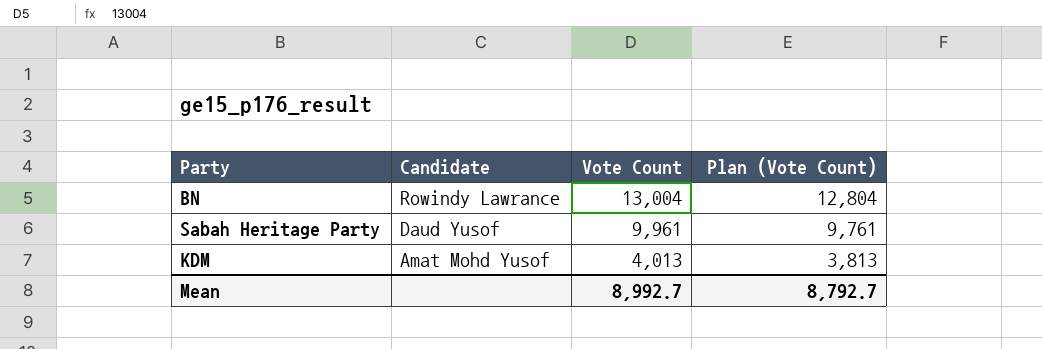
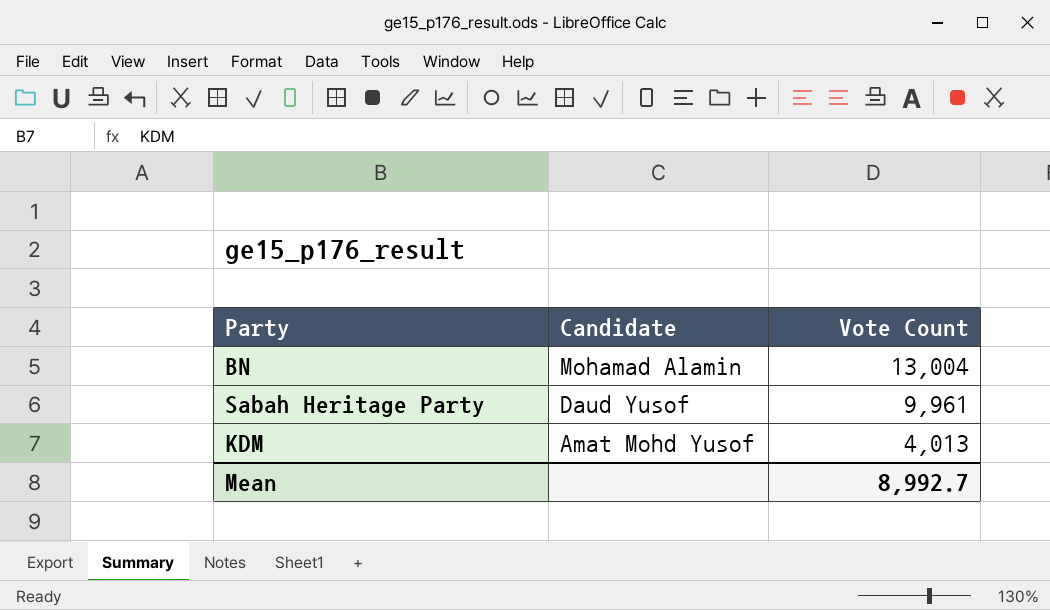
column Plan (Vote Count) | formula: [Vote Count] - 200 -> none
BN | Candidate: Rowindy Lawrance -> Mohamad Alamin

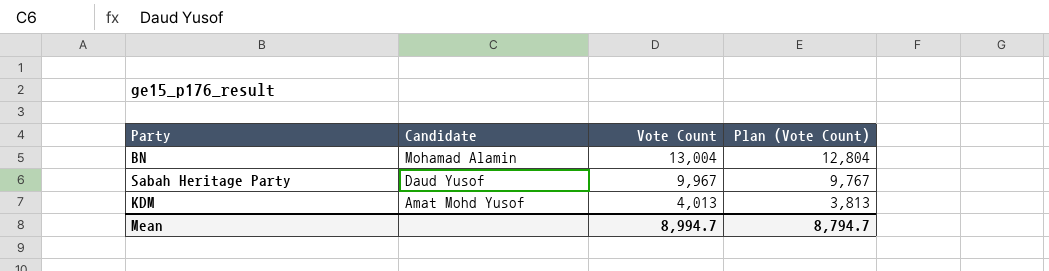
column Plan (Vote Count) | formula: none -> [Vote Count] - 200
Sabah Heritage Party | Vote Count: 9,961 -> 9,967
Mean | Vote Count: 8,992.7 -> 8,994.7

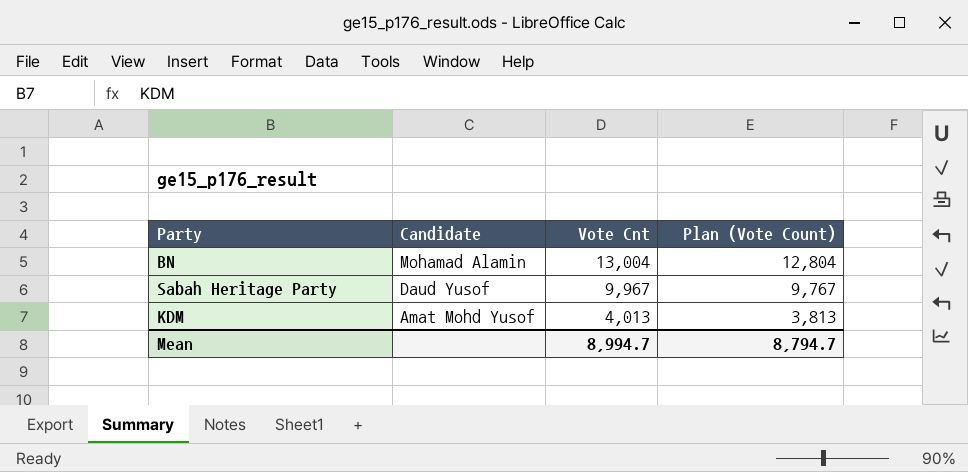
column name: Vote Count -> Vote Cnt

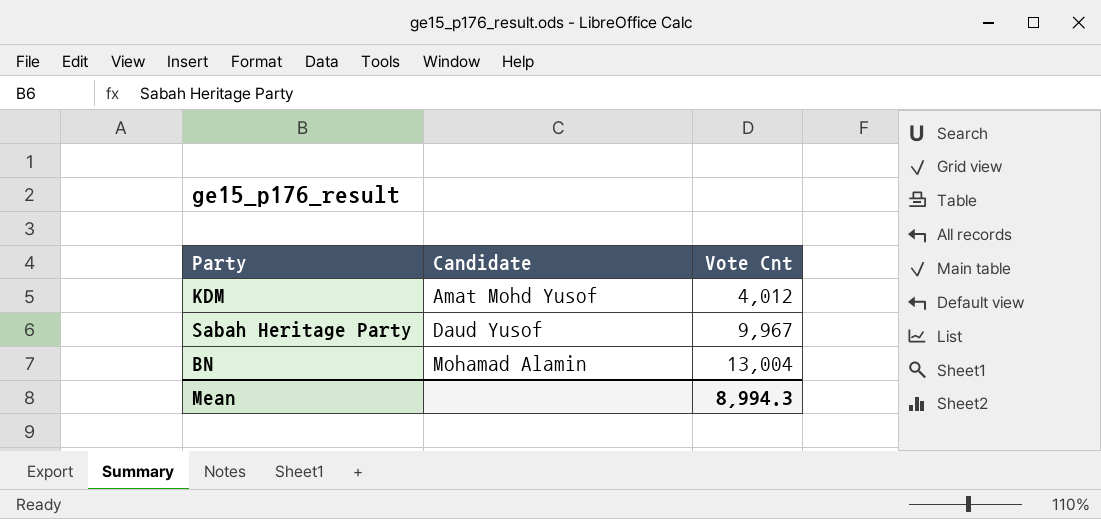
row order: Candidate descending -> Candidate ascending
column Plan (Vote Count) | formula: [Vote Cnt] - 200 -> none
KDM | Vote Cnt: 4,013 -> 4,012
Mean | Vote Cnt: 8,994.7 -> 8,994.3

